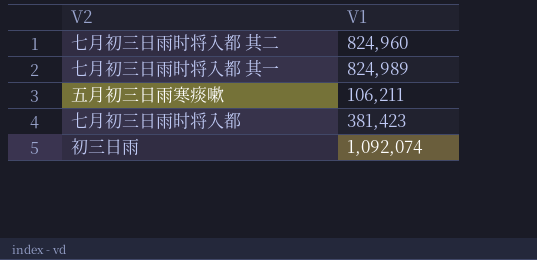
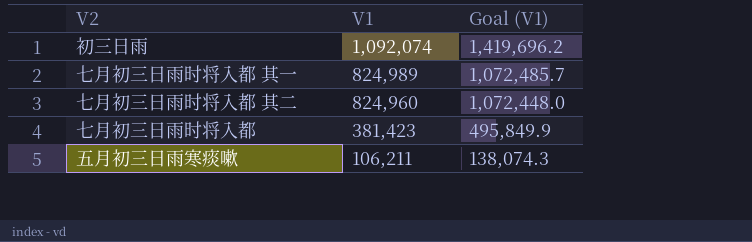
row order: none -> V1 descending
column Goal (V1) | formula: none -> [V1] * 1.3

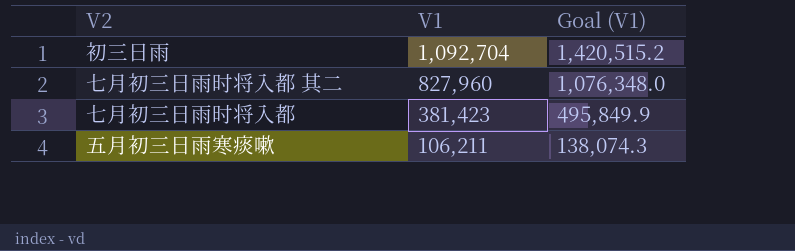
row 七月初三日雨时将入都 其一: 824,989 | 1,072,485.7 -> none
初三日雨 | V1: 1,092,074 -> 1,092,704
初三日雨 | Goal (V1): 1,419,696.2 -> 1,420,515.2
七月初三日雨时将入都 其二 | V1: 824,960 -> 827,960
七月初三日雨时将入都 其二 | Goal (V1): 1,072,448.0 -> 1,076,348.0

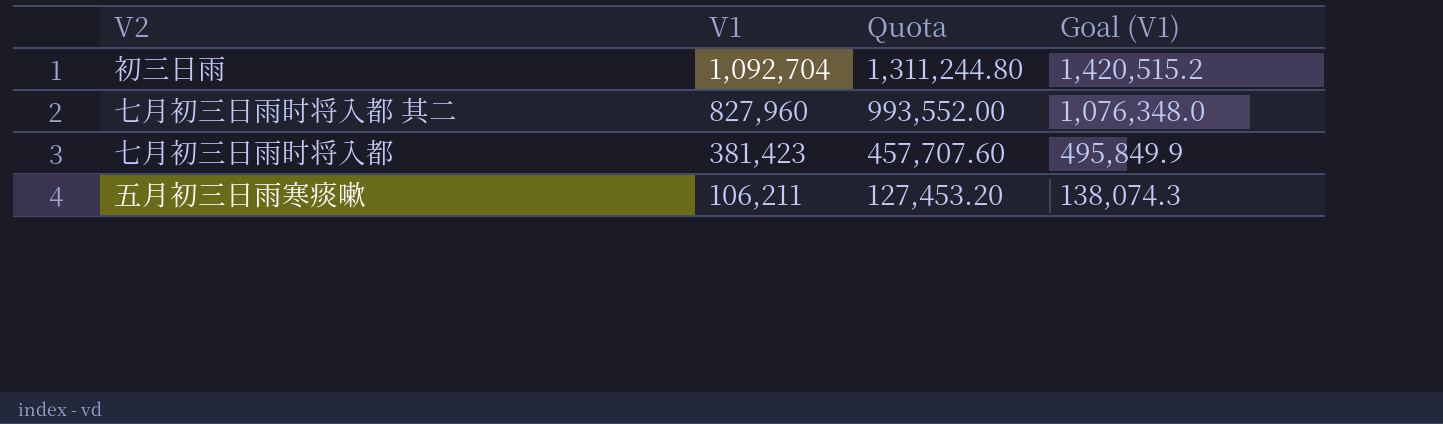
column Quota | formula: none -> [V1] * 1.2

